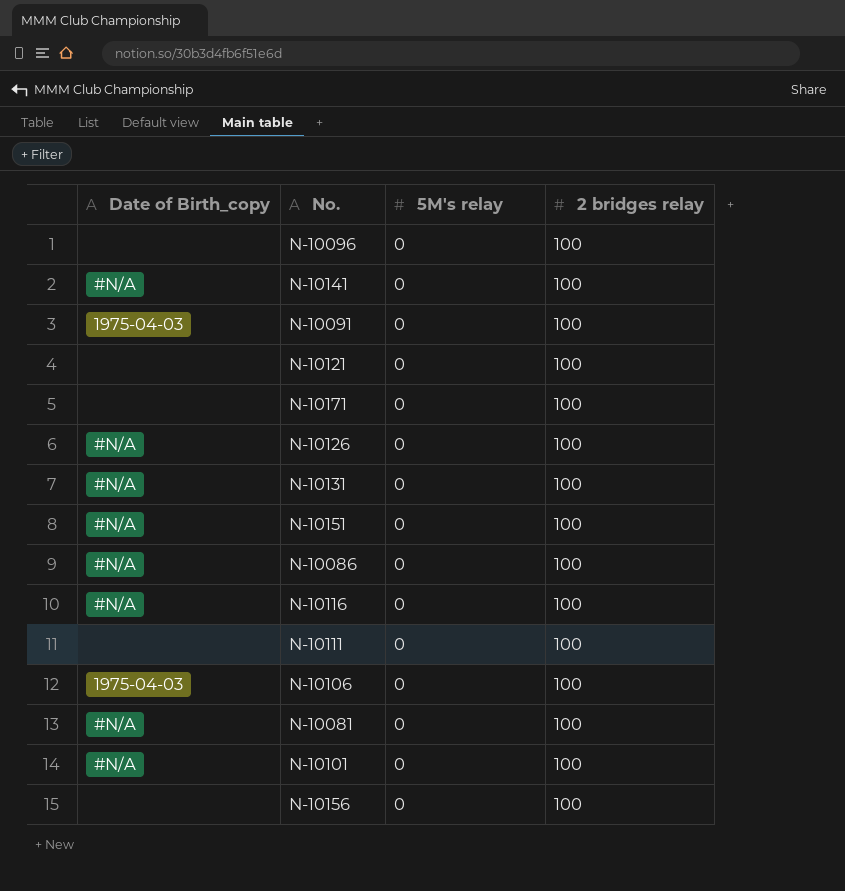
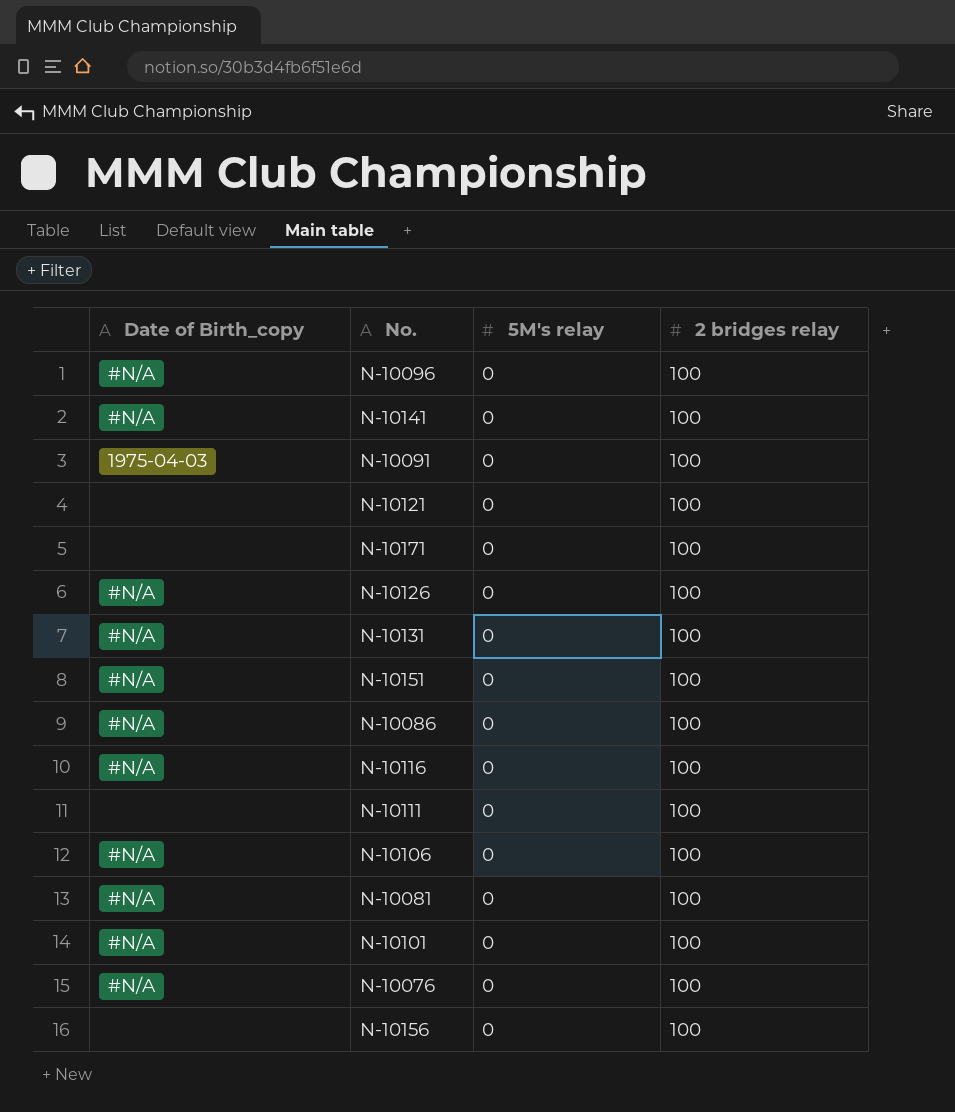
N-10096 | Date of Birth_copy: none -> #N/A
N-10106 | Date of Birth_copy: 1975-04-03 -> #N/A
row N-10076: none -> #N/A | 0 | 100

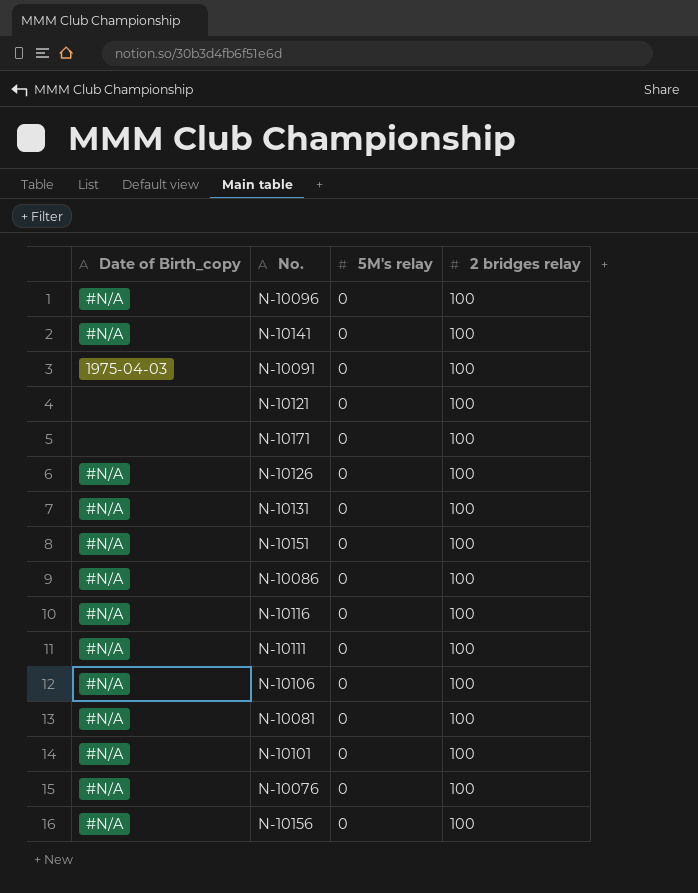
N-10111 | Date of Birth_copy: none -> #N/A
N-10156 | Date of Birth_copy: none -> #N/A

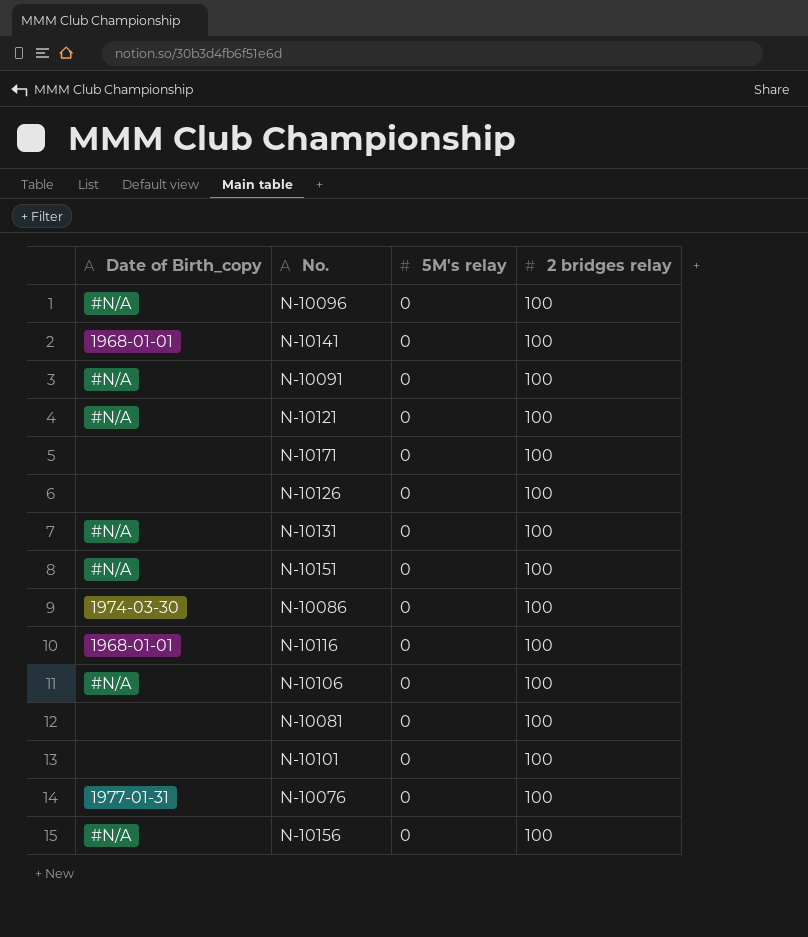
row N-10111: #N/A | 0 | 100 -> none
N-10141 | Date of Birth_copy: #N/A -> 1968-01-01
N-10091 | Date of Birth_copy: 1975-04-03 -> #N/A
N-10121 | Date of Birth_copy: none -> #N/A
N-10126 | Date of Birth_copy: #N/A -> none
N-10086 | Date of Birth_copy: #N/A -> 1974-03-30
N-10116 | Date of Birth_copy: #N/A -> 1968-01-01
N-10081 | Date of Birth_copy: #N/A -> none
N-10101 | Date of Birth_copy: #N/A -> none
N-10076 | Date of Birth_copy: #N/A -> 1977-01-31

